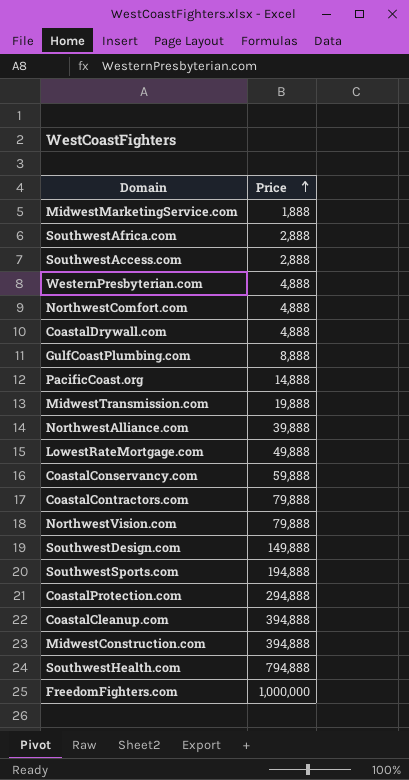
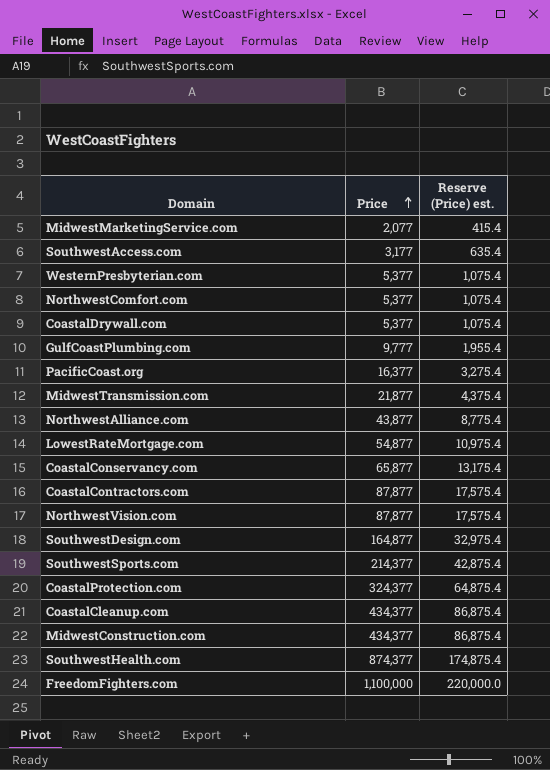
column Reserve (Price) est. | formula: none -> [Price] * 0.2
row SouthwestAfrica.com: 2,888 -> none
MidwestMarketingService.com | Price: 1,888 -> 2,077
SouthwestAccess.com | Price: 2,888 -> 3,177
WesternPresbyterian.com | Price: 4,888 -> 5,377
NorthwestComfort.com | Price: 4,888 -> 5,377
CoastalDrywall.com | Price: 4,888 -> 5,377
GulfCoastPlumbing.com | Price: 8,888 -> 9,777
PacificCoast.org | Price: 14,888 -> 16,377
MidwestTransmission.com | Price: 19,888 -> 21,877
NorthwestAlliance.com | Price: 39,888 -> 43,877
LowestRateMortgage.com | Price: 49,888 -> 54,877
CoastalConservancy.com | Price: 59,888 -> 65,877
CoastalContractors.com | Price: 79,888 -> 87,877
NorthwestVision.com | Price: 79,888 -> 87,877
SouthwestDesign.com | Price: 149,888 -> 164,877
SouthwestSports.com | Price: 194,888 -> 214,377
CoastalProtection.com | Price: 294,888 -> 324,377
CoastalCleanup.com | Price: 394,888 -> 434,377
MidwestConstruction.com | Price: 394,888 -> 434,377
SouthwestHealth.com | Price: 794,888 -> 874,377
FreedomFighters.com | Price: 1,000,000 -> 1,100,000

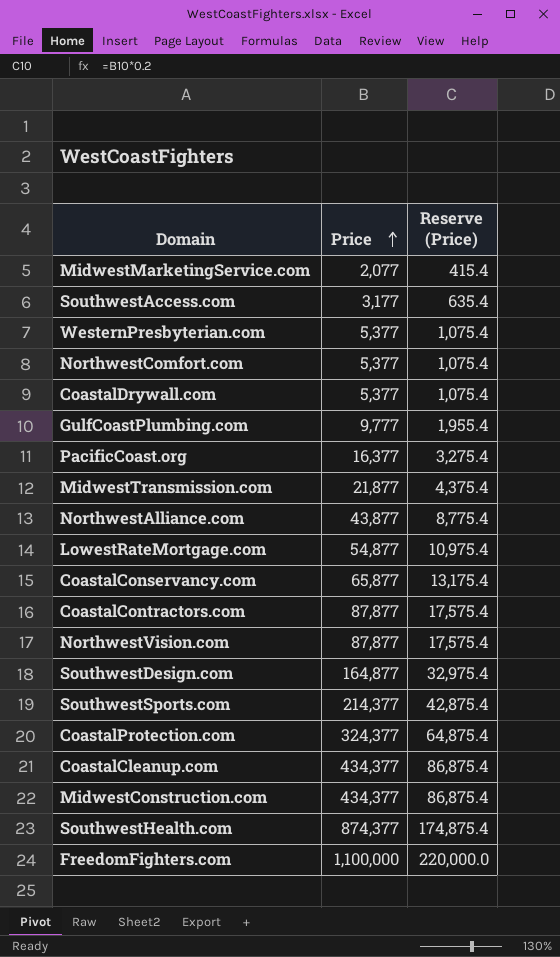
column name: Reserve (Price) est. -> Reserve (Price)

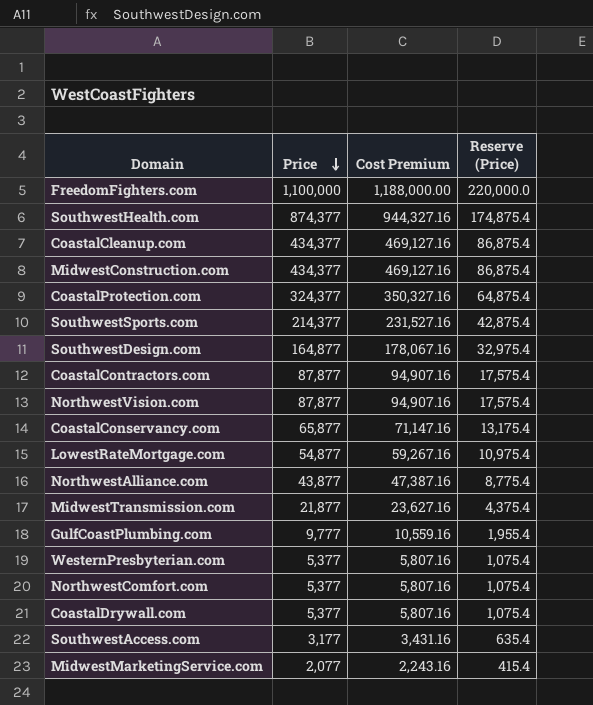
row order: Price ascending -> Price descending
column Cost Premium | formula: none -> [Price] * 1.08
row PacificCoast.org: 16,377 | 3,275.4 -> none

